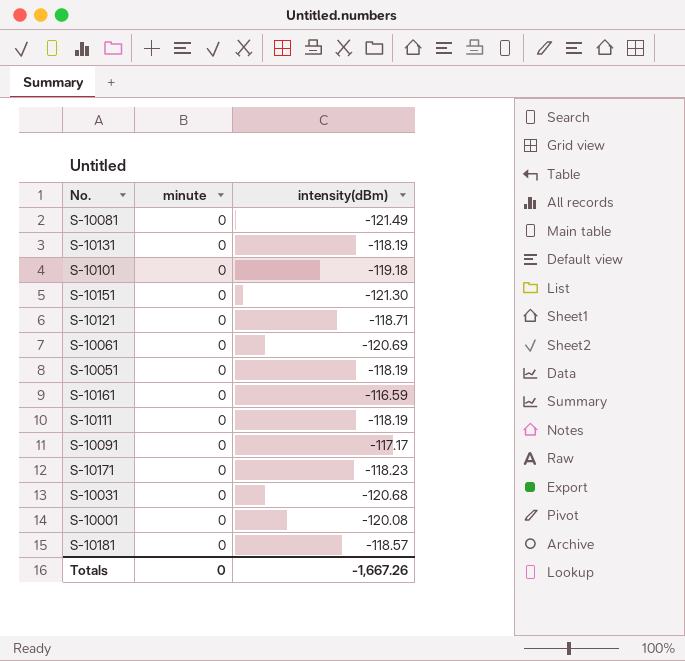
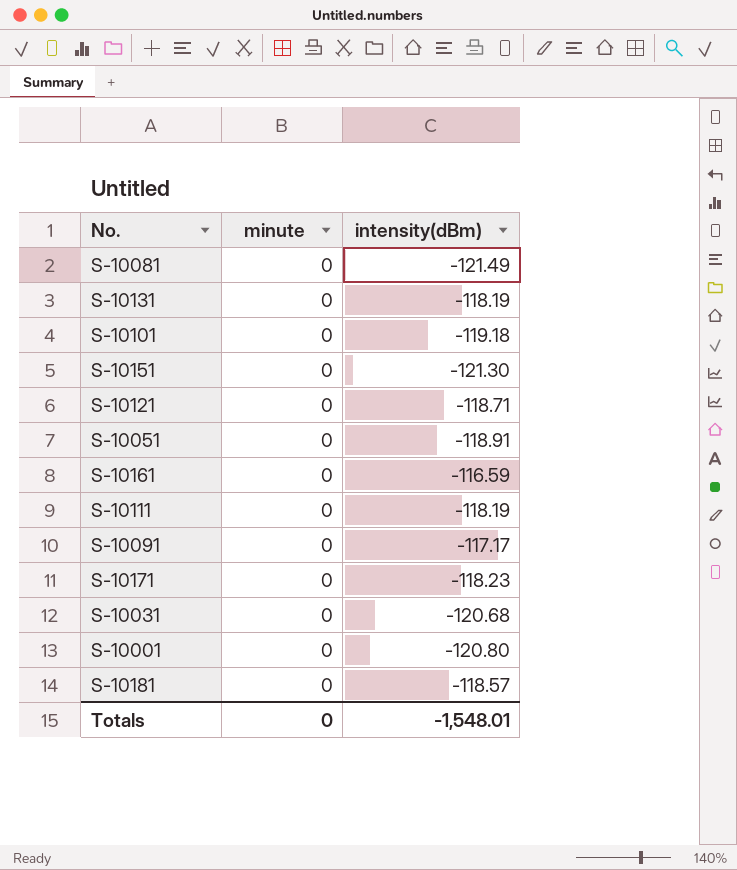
row S-10061: 0 | -120.69 -> none
S-10051 | intensity(dBm): -118.19 -> -118.91
S-10001 | intensity(dBm): -120.08 -> -120.80
Totals | intensity(dBm): -1,667.26 -> -1,548.01

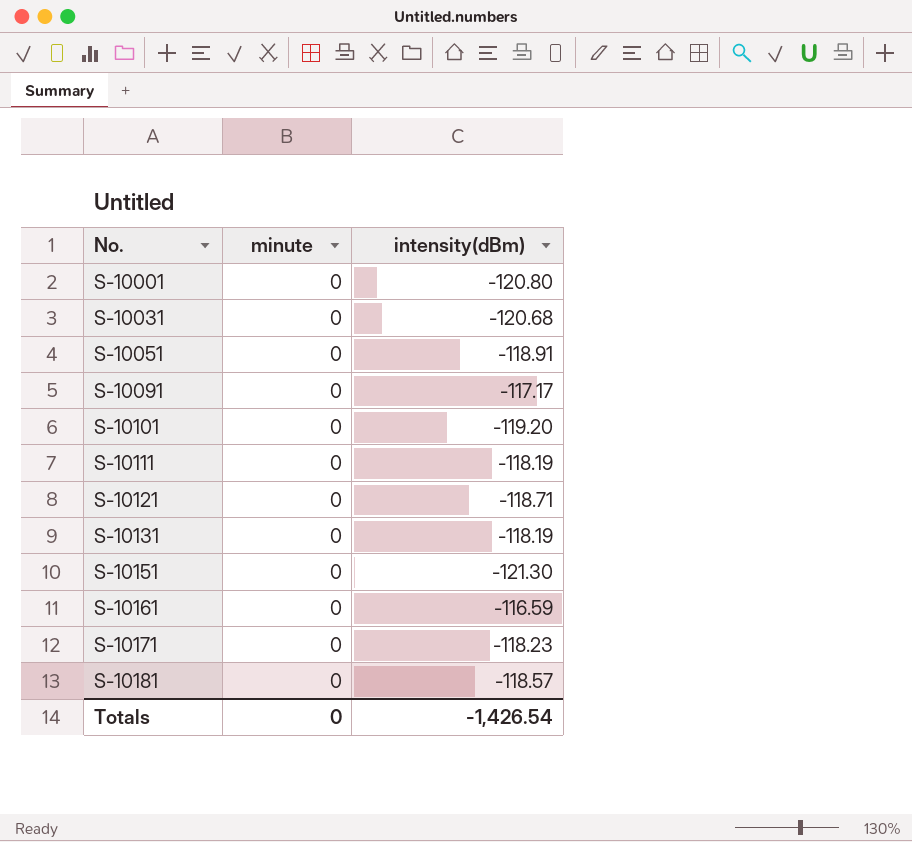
row order: none -> No. ascending
row S-10081: 0 | -121.49 -> none
S-10101 | intensity(dBm): -119.18 -> -119.20
Totals | intensity(dBm): -1,548.01 -> -1,426.54

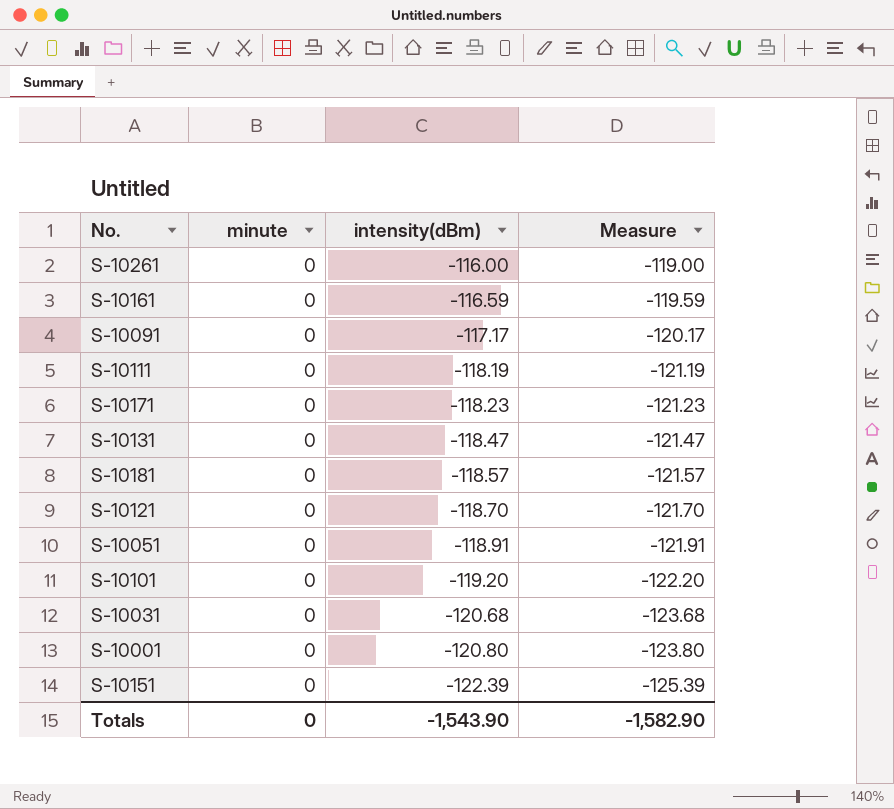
row order: No. ascending -> intensity(dBm) descending
column Measure | formula: none -> [intensity(dBm)] - 3
row S-10261: none -> 0 | -116.00 | -119.00
S-10131 | intensity(dBm): -118.19 -> -118.47
S-10121 | intensity(dBm): -118.71 -> -118.70
S-10151 | intensity(dBm): -121.30 -> -122.39
Totals | intensity(dBm): -1,426.54 -> -1,543.90

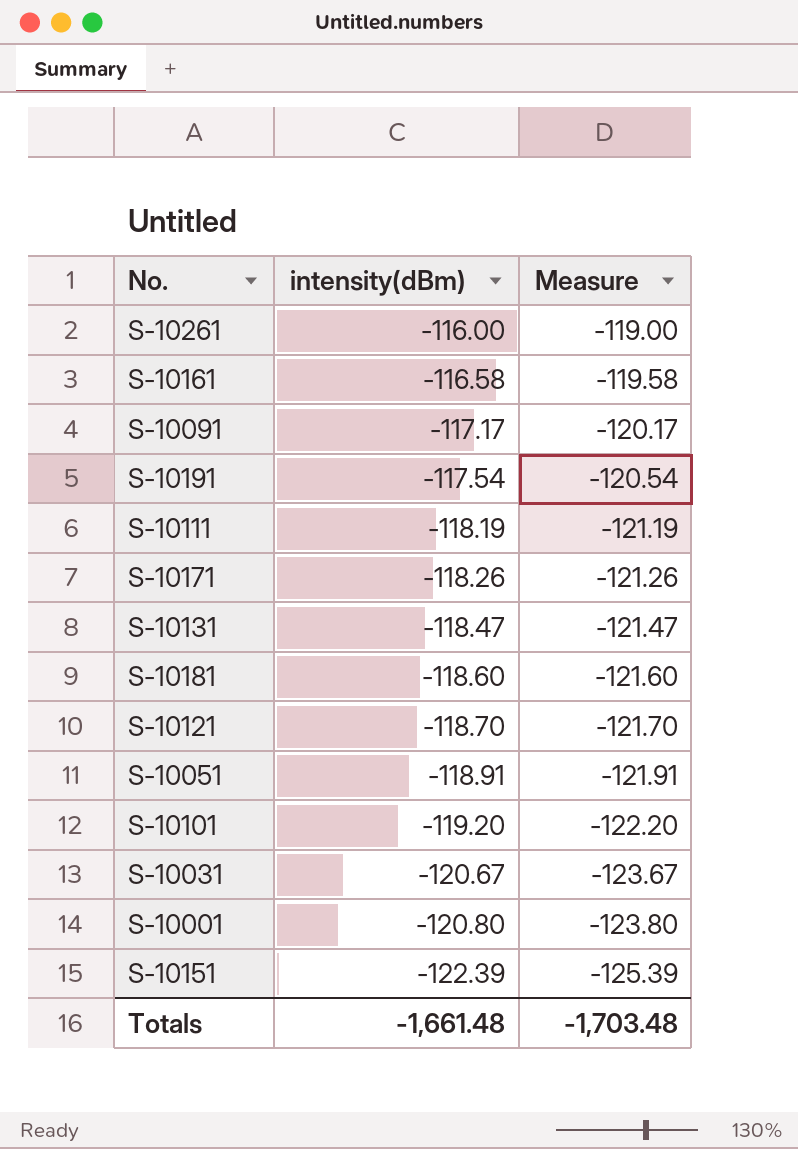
column minute | position: 2 -> none
S-10161 | intensity(dBm): -116.59 -> -116.58
S-10161 | Measure: -119.59 -> -119.58
row S-10191: none -> -117.54 | -120.54
S-10171 | intensity(dBm): -118.23 -> -118.26
S-10171 | Measure: -121.23 -> -121.26
S-10181 | intensity(dBm): -118.57 -> -118.60
S-10181 | Measure: -121.57 -> -121.60
S-10031 | intensity(dBm): -120.68 -> -120.67
S-10031 | Measure: -123.68 -> -123.67
Totals | intensity(dBm): -1,543.90 -> -1,661.48
Totals | Measure: -1,582.90 -> -1,703.48

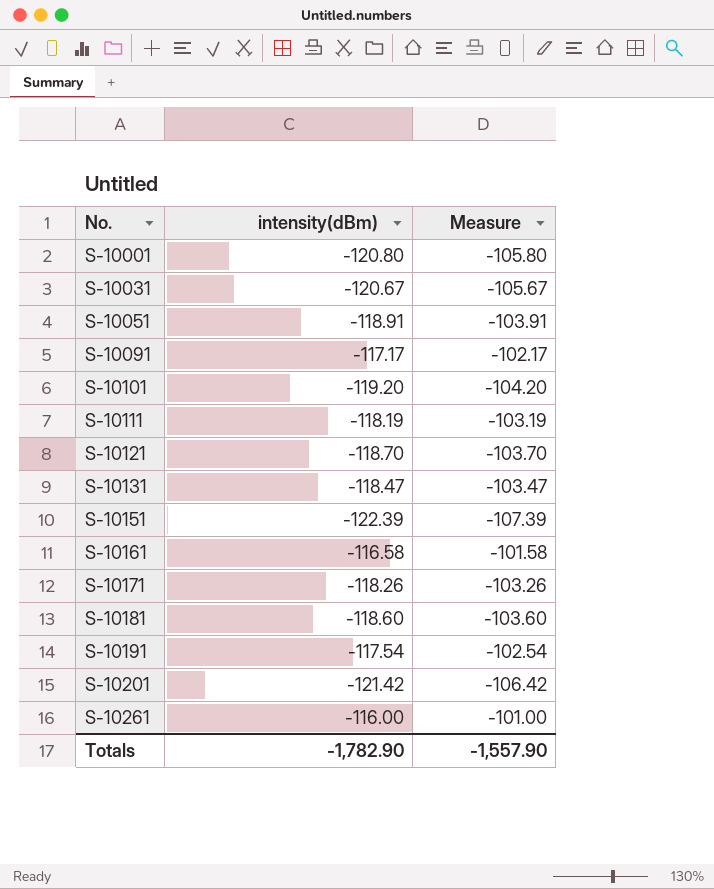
row order: intensity(dBm) descending -> No. ascending
column Measure | formula: [intensity(dBm)] - 3 -> [intensity(dBm)] + 15
row S-10201: none -> -121.42 | -106.42
Totals | intensity(dBm): -1,661.48 -> -1,782.90
Totals | Measure: -1,703.48 -> -1,557.90

